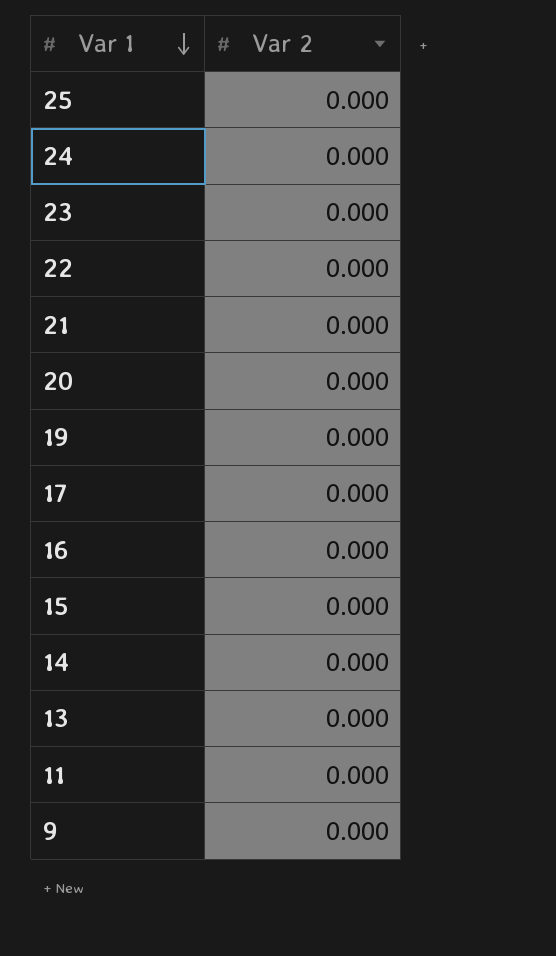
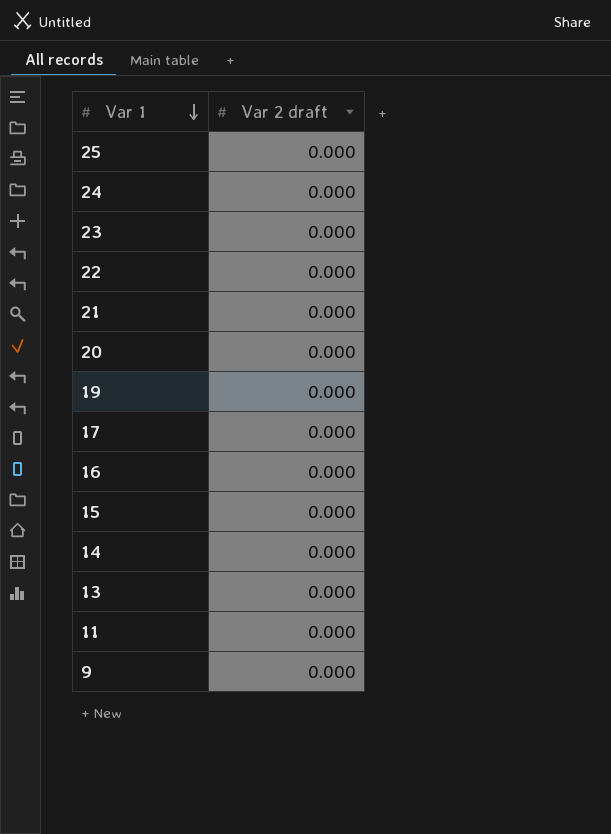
column name: Var 2 -> Var 2 draft

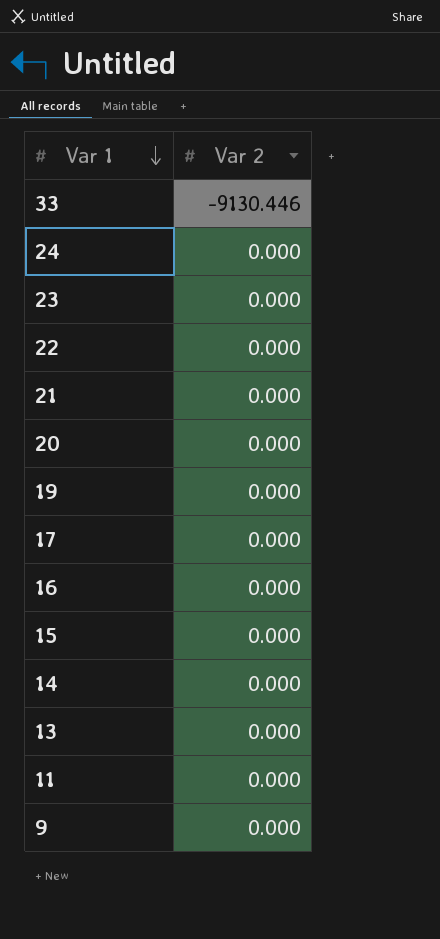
column name: Var 2 draft -> Var 2
row 25: 0.000 -> none
row 33: none -> -9130.446

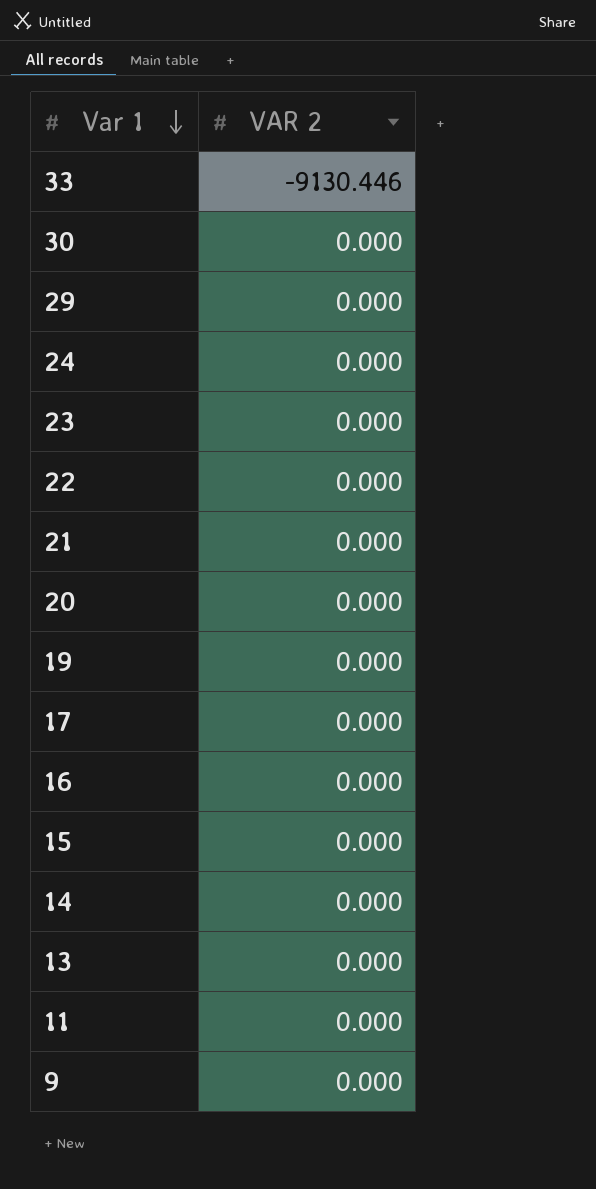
column name: Var 2 -> VAR 2
row 30: none -> 0.000
row 29: none -> 0.000

